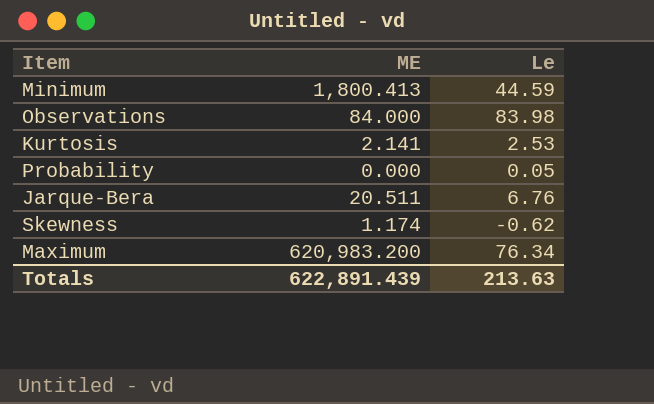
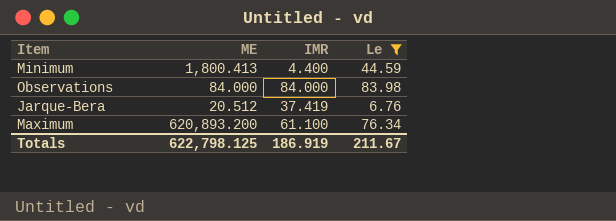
filter: none -> Le >= 6.76
column IMR | position: none -> 3
Jarque-Bera | ME: 20.511 -> 20.512
Maximum | ME: 620,983.200 -> 620,893.200
Totals | ME: 622,891.439 -> 622,798.125
Totals | Le: 213.63 -> 211.67

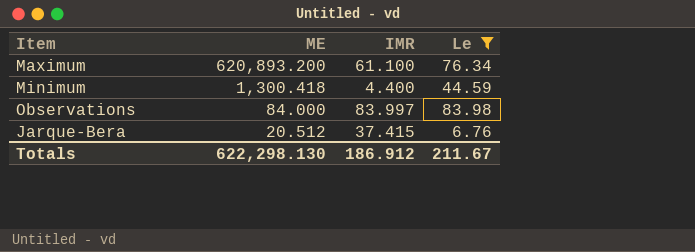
row order: none -> ME descending
Minimum | ME: 1,800.413 -> 1,300.418
Observations | IMR: 84.000 -> 83.997
Jarque-Bera | IMR: 37.419 -> 37.415
Totals | ME: 622,798.125 -> 622,298.130
Totals | IMR: 186.919 -> 186.912

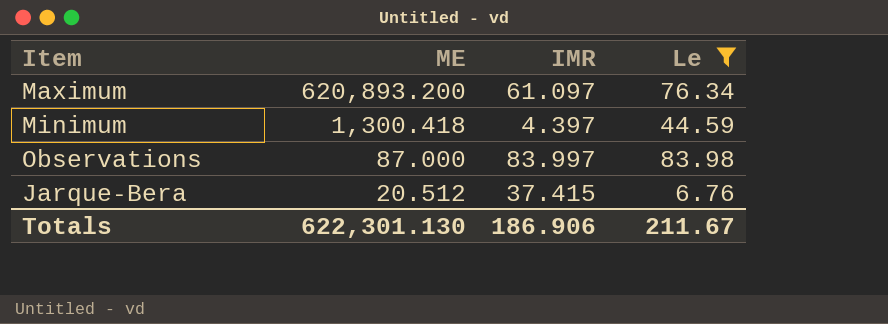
Maximum | IMR: 61.100 -> 61.097
Minimum | IMR: 4.400 -> 4.397
Observations | ME: 84.000 -> 87.000
Totals | ME: 622,298.130 -> 622,301.130
Totals | IMR: 186.912 -> 186.906

